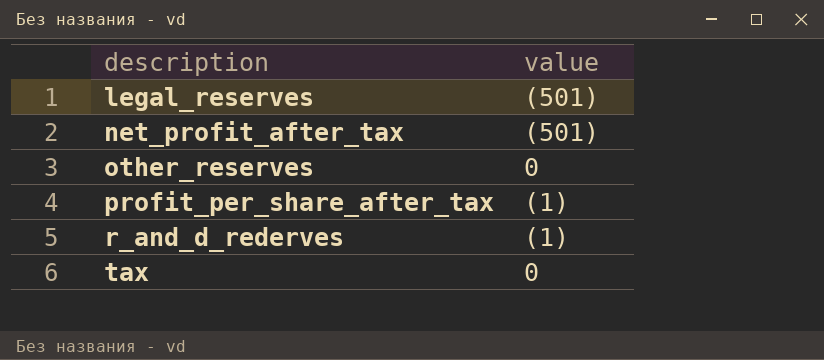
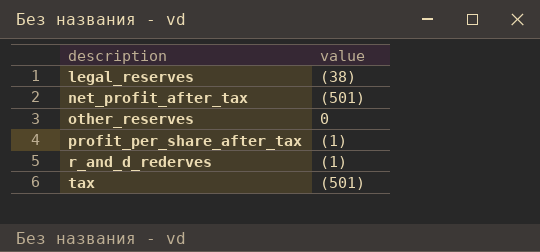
legal_reserves | value: (501) -> (38)
tax | value: 0 -> (501)

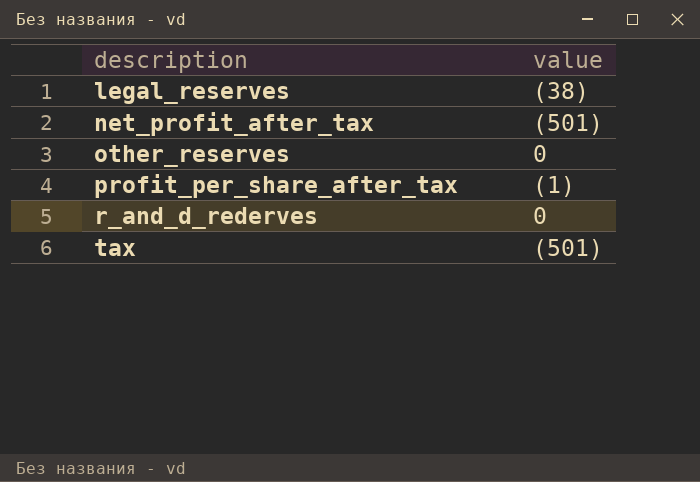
r_and_d_rederves | value: (1) -> 0

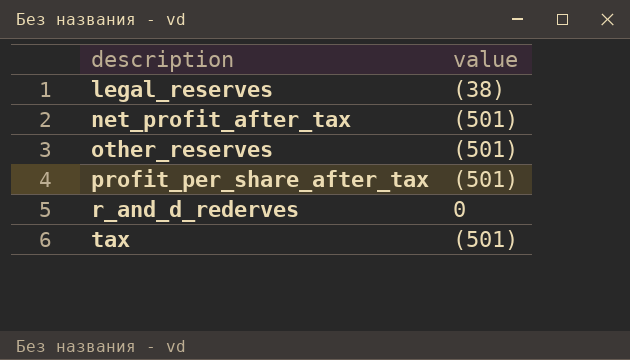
other_reserves | value: 0 -> (501)
profit_per_share_after_tax | value: (1) -> (501)

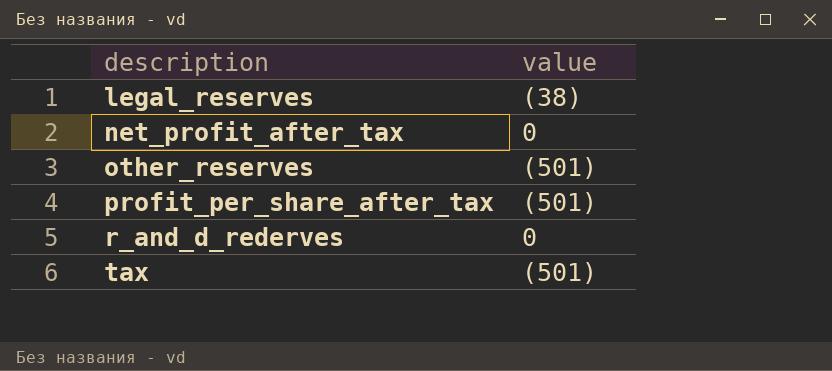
net_profit_after_tax | value: (501) -> 0

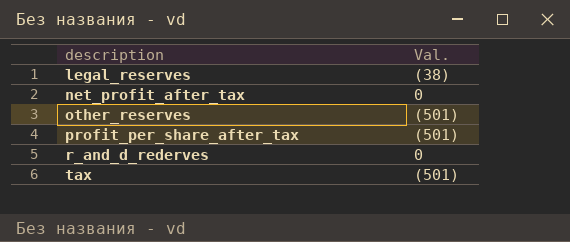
column name: value -> Val.

